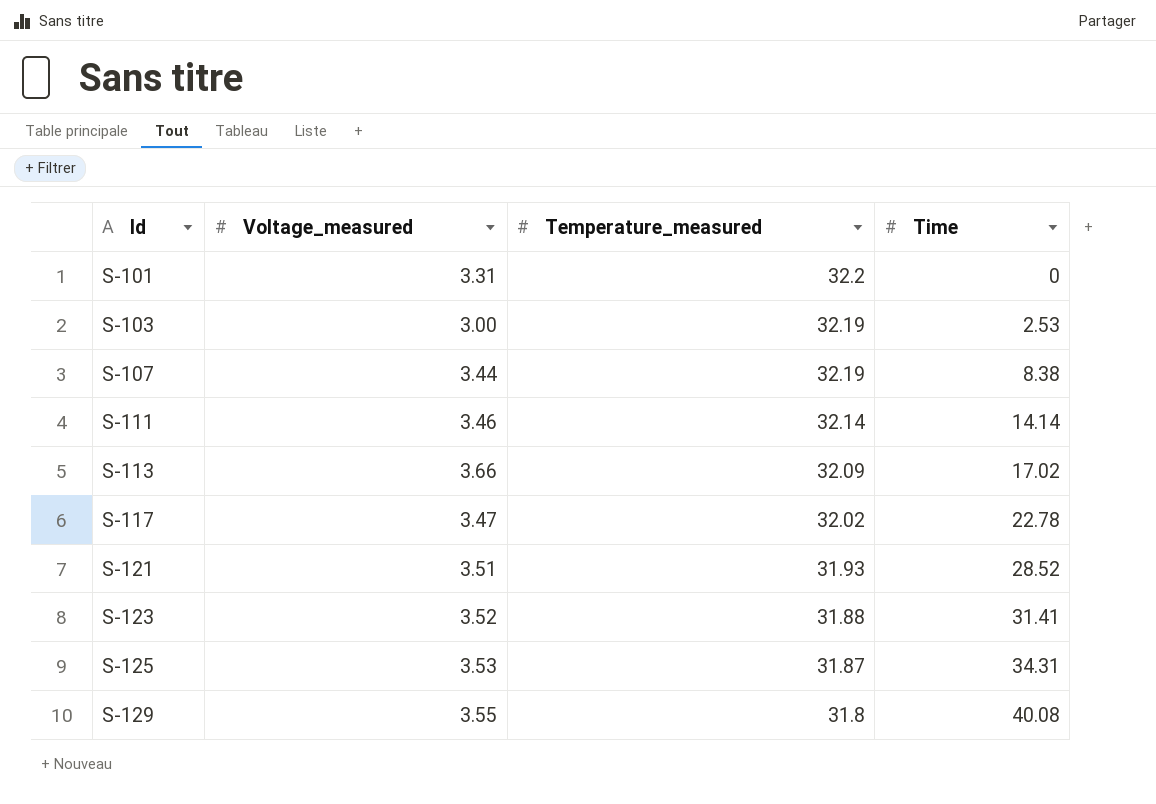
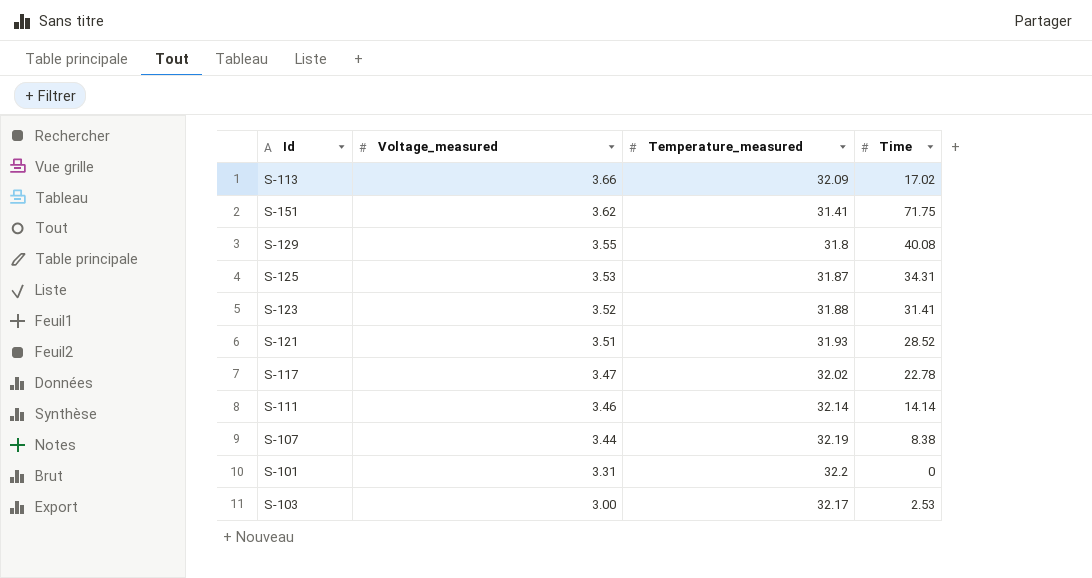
row order: Id ascending -> Voltage_measured descending
row S-151: none -> 3.62 | 31.41 | 71.75
S-103 | Temperature_measured: 32.19 -> 32.17

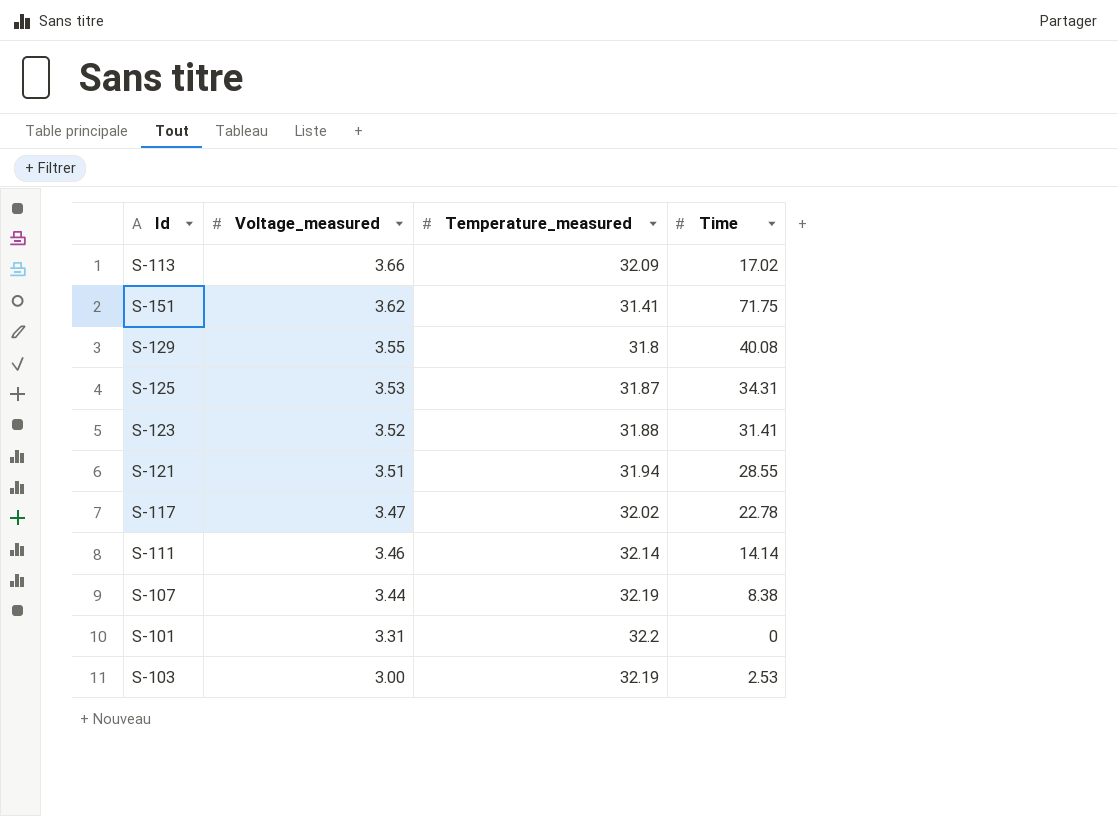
S-121 | Temperature_measured: 31.93 -> 31.94
S-121 | Time: 28.52 -> 28.55
S-103 | Temperature_measured: 32.17 -> 32.19

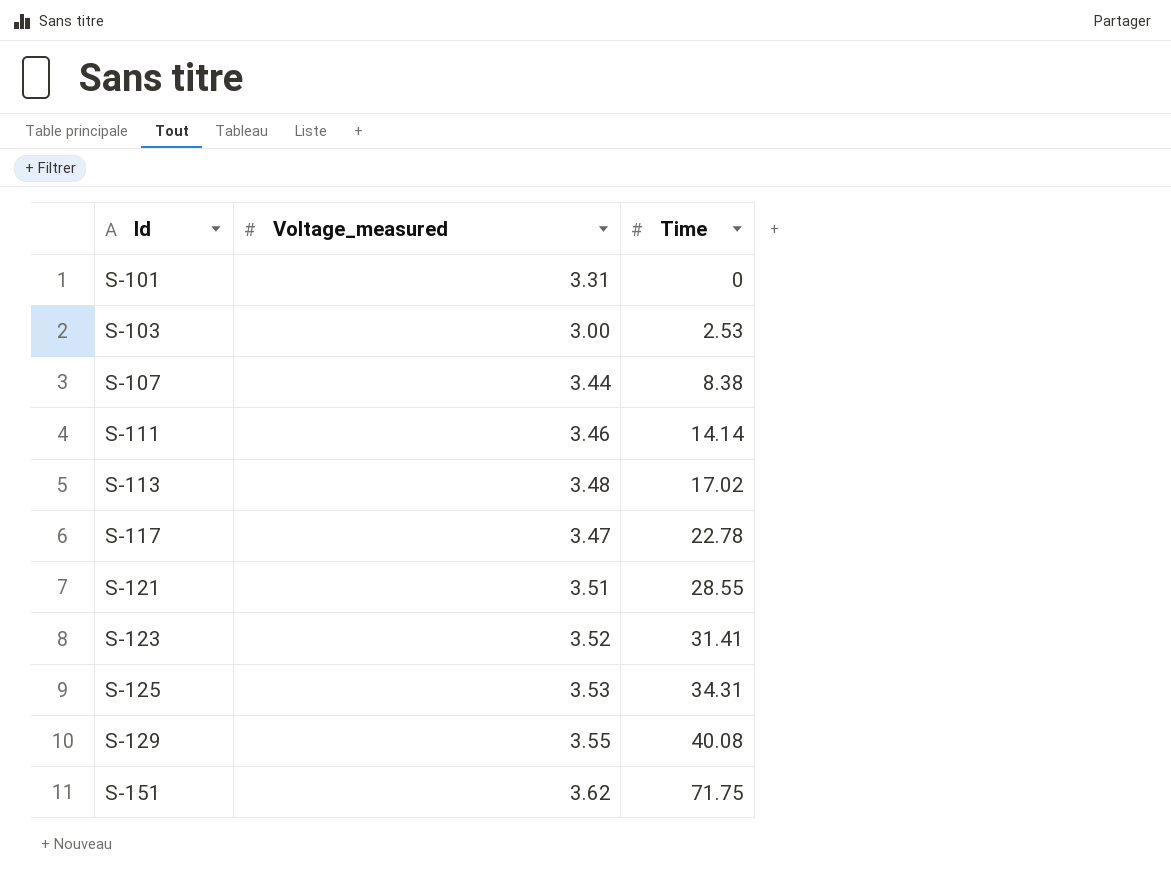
row order: Voltage_measured descending -> Id ascending
column Temperature_measured | position: 3 -> none
S-113 | Voltage_measured: 3.66 -> 3.48

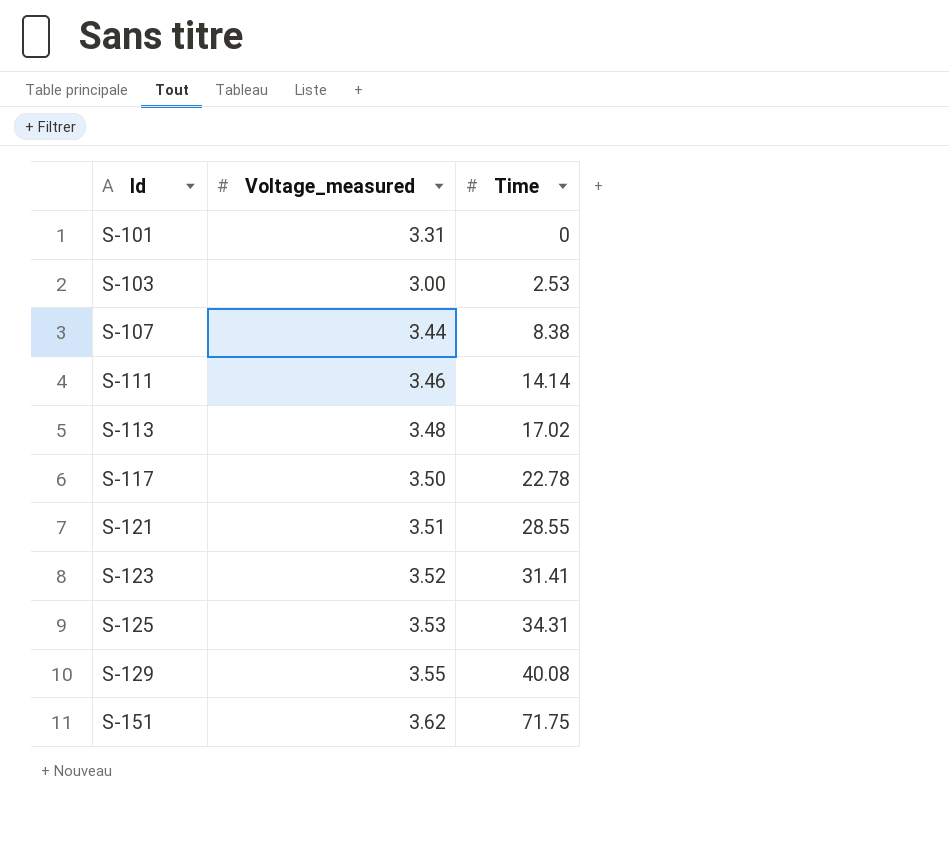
S-117 | Voltage_measured: 3.47 -> 3.50

